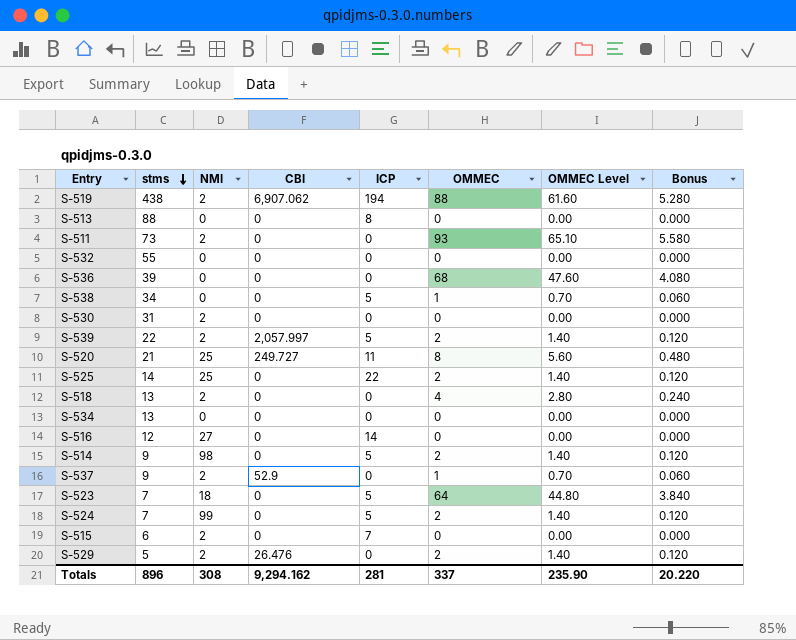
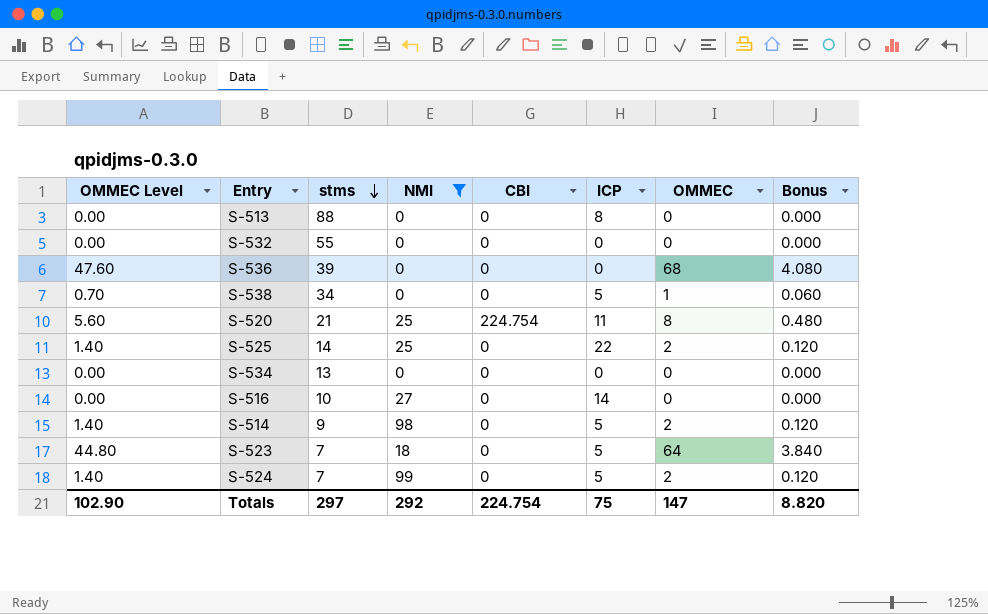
filter: none -> NMI != 2
column OMMEC Level | position: 7 -> 1
S-520 | CBI: 249.727 -> 224.754
S-516 | stms: 12 -> 10
Totals | OMMEC Level: 235.90 -> 102.90
Totals | stms: 896 -> 297
Totals | NMI: 308 -> 292
Totals | CBI: 9,294.162 -> 224.754
Totals | ICP: 281 -> 75
Totals | OMMEC: 337 -> 147
Totals | Bonus: 20.220 -> 8.820

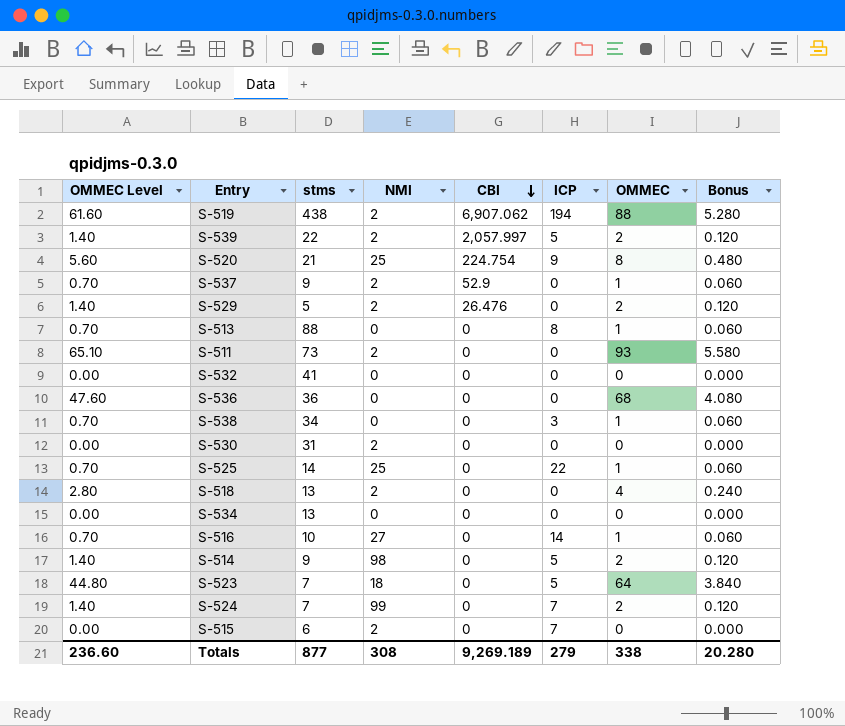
filter: NMI != 2 -> none
row order: stms descending -> CBI descending
S-520 | ICP: 11 -> 9
S-513 | OMMEC Level: 0.00 -> 0.70
S-513 | OMMEC: 0 -> 1
S-513 | Bonus: 0.000 -> 0.060
S-532 | stms: 55 -> 41
S-536 | stms: 39 -> 36
S-538 | ICP: 5 -> 3
S-525 | OMMEC Level: 1.40 -> 0.70
S-525 | OMMEC: 2 -> 1
S-525 | Bonus: 0.120 -> 0.060
S-516 | OMMEC Level: 0.00 -> 0.70
S-516 | OMMEC: 0 -> 1
S-516 | Bonus: 0.000 -> 0.060
S-524 | ICP: 5 -> 7
Totals | OMMEC Level: 102.90 -> 236.60
Totals | stms: 297 -> 877
Totals | NMI: 292 -> 308
Totals | CBI: 224.754 -> 9,269.189
Totals | ICP: 75 -> 279
Totals | OMMEC: 147 -> 338
Totals | Bonus: 8.820 -> 20.280

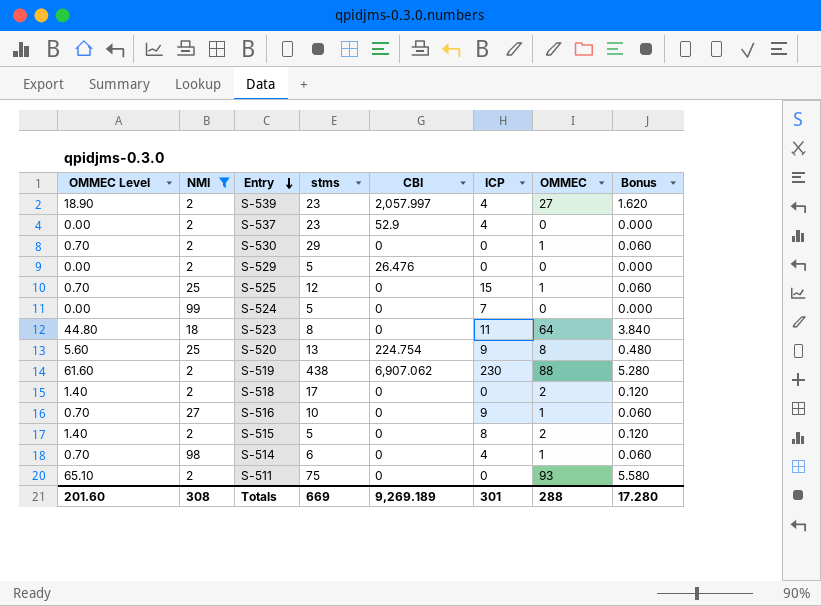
filter: none -> NMI != 0
row order: CBI descending -> Entry descending
column NMI | position: 4 -> 2
S-539 | OMMEC Level: 1.40 -> 18.90
S-539 | stms: 22 -> 23
S-539 | ICP: 5 -> 4
S-539 | OMMEC: 2 -> 27
S-539 | Bonus: 0.120 -> 1.620
S-537 | OMMEC Level: 0.70 -> 0.00
S-537 | stms: 9 -> 23
S-537 | ICP: 0 -> 4
S-537 | OMMEC: 1 -> 0
S-537 | Bonus: 0.060 -> 0.000
S-530 | OMMEC Level: 0.00 -> 0.70
S-530 | stms: 31 -> 29
S-530 | OMMEC: 0 -> 1
S-530 | Bonus: 0.000 -> 0.060
S-529 | OMMEC Level: 1.40 -> 0.00
S-529 | OMMEC: 2 -> 0
S-529 | Bonus: 0.120 -> 0.000
S-525 | stms: 14 -> 12
S-525 | ICP: 22 -> 15
S-524 | OMMEC Level: 1.40 -> 0.00
S-524 | stms: 7 -> 5
S-524 | OMMEC: 2 -> 0
S-524 | Bonus: 0.120 -> 0.000
S-523 | stms: 7 -> 8
S-523 | ICP: 5 -> 11
S-520 | stms: 21 -> 13
S-519 | ICP: 194 -> 230
S-518 | OMMEC Level: 2.80 -> 1.40
S-518 | stms: 13 -> 17
S-518 | OMMEC: 4 -> 2
S-518 | Bonus: 0.240 -> 0.120
S-516 | ICP: 14 -> 9
S-515 | OMMEC Level: 0.00 -> 1.40
S-515 | stms: 6 -> 5
S-515 | ICP: 7 -> 8
S-515 | OMMEC: 0 -> 2
S-515 | Bonus: 0.000 -> 0.120
S-514 | OMMEC Level: 1.40 -> 0.70
S-514 | stms: 9 -> 6
S-514 | ICP: 5 -> 4
S-514 | OMMEC: 2 -> 1
S-514 | Bonus: 0.120 -> 0.060
S-511 | stms: 73 -> 75
Totals | OMMEC Level: 236.60 -> 201.60
Totals | stms: 877 -> 669
Totals | ICP: 279 -> 301
Totals | OMMEC: 338 -> 288
Totals | Bonus: 20.280 -> 17.280

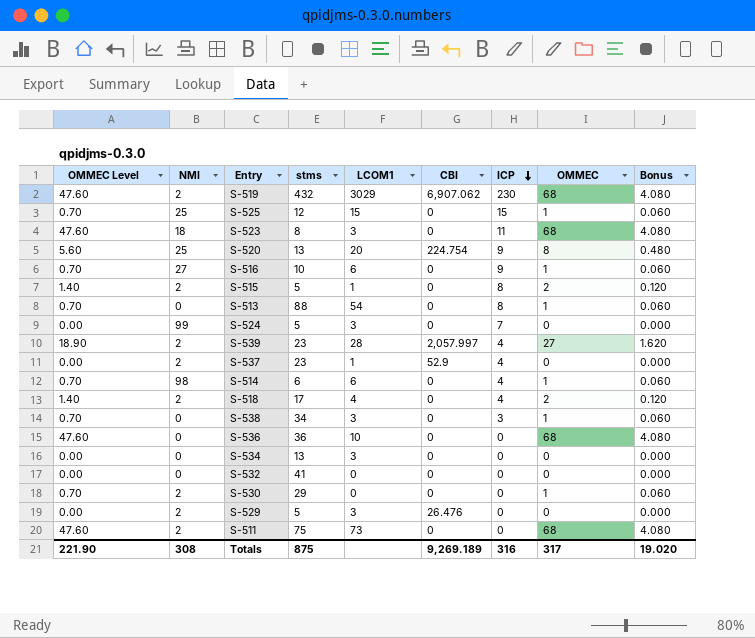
filter: NMI != 0 -> none
row order: Entry descending -> ICP descending
column LCOM1 | position: none -> 5
S-519 | OMMEC Level: 61.60 -> 47.60
S-519 | stms: 438 -> 432
S-519 | OMMEC: 88 -> 68
S-519 | Bonus: 5.280 -> 4.080
S-523 | OMMEC Level: 44.80 -> 47.60
S-523 | OMMEC: 64 -> 68
S-523 | Bonus: 3.840 -> 4.080
S-518 | ICP: 0 -> 4
S-511 | OMMEC Level: 65.10 -> 47.60
S-511 | OMMEC: 93 -> 68
S-511 | Bonus: 5.580 -> 4.080
Totals | OMMEC Level: 201.60 -> 221.90
Totals | stms: 669 -> 875
Totals | ICP: 301 -> 316
Totals | OMMEC: 288 -> 317
Totals | Bonus: 17.280 -> 19.020

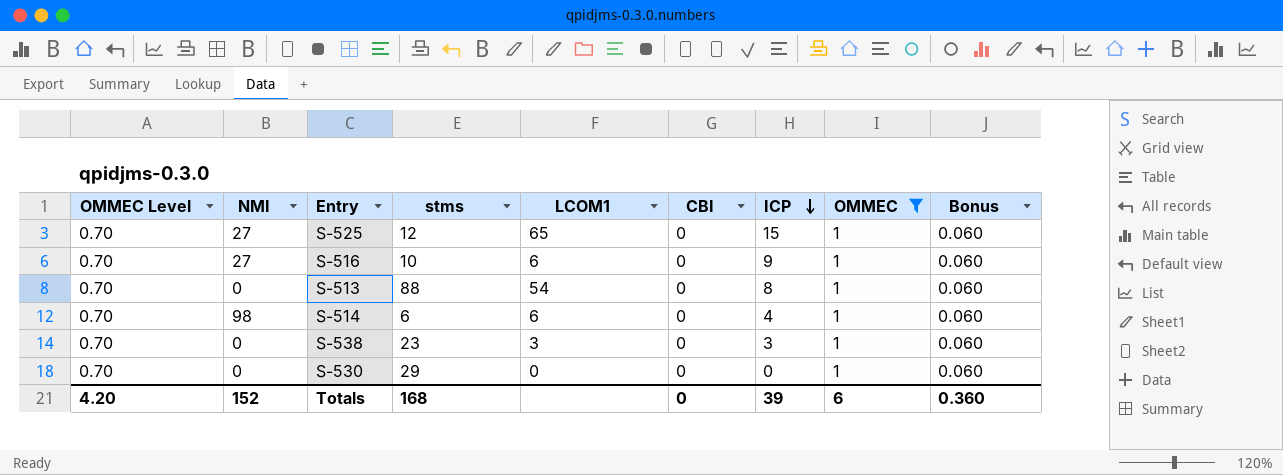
filter: none -> OMMEC = 1
S-525 | NMI: 25 -> 27
S-525 | LCOM1: 15 -> 65
S-538 | stms: 34 -> 23
S-530 | NMI: 2 -> 0
Totals | OMMEC Level: 221.90 -> 4.20
Totals | NMI: 308 -> 152
Totals | stms: 875 -> 168
Totals | CBI: 9,269.189 -> 0
Totals | ICP: 316 -> 39
Totals | OMMEC: 317 -> 6
Totals | Bonus: 19.020 -> 0.360

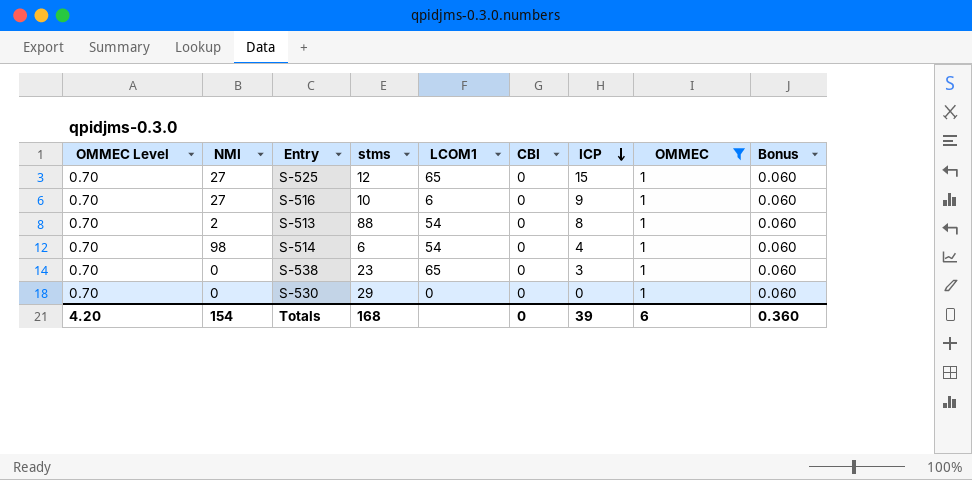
S-513 | NMI: 0 -> 2
S-514 | LCOM1: 6 -> 54
S-538 | LCOM1: 3 -> 65
Totals | NMI: 152 -> 154

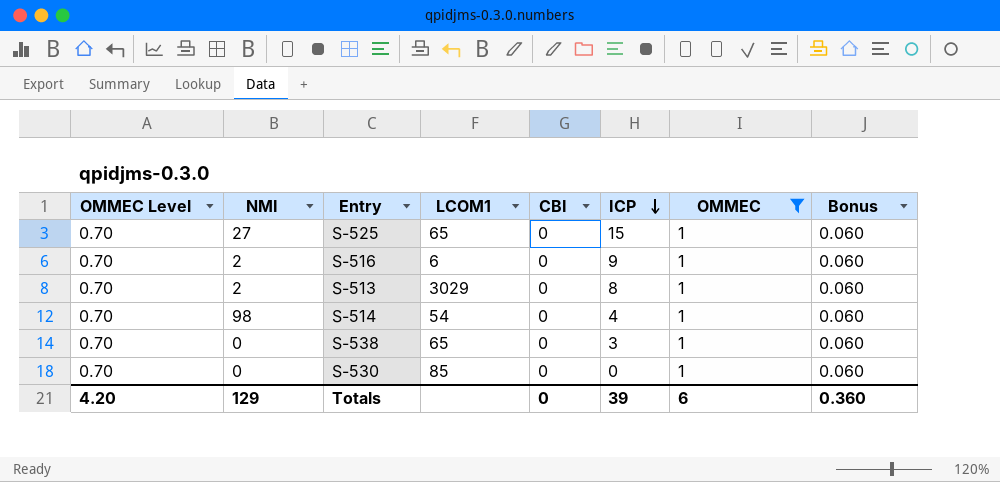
column stms | position: 4 -> none
S-516 | NMI: 27 -> 2
S-513 | LCOM1: 54 -> 3029
S-530 | LCOM1: 0 -> 85
Totals | NMI: 154 -> 129

